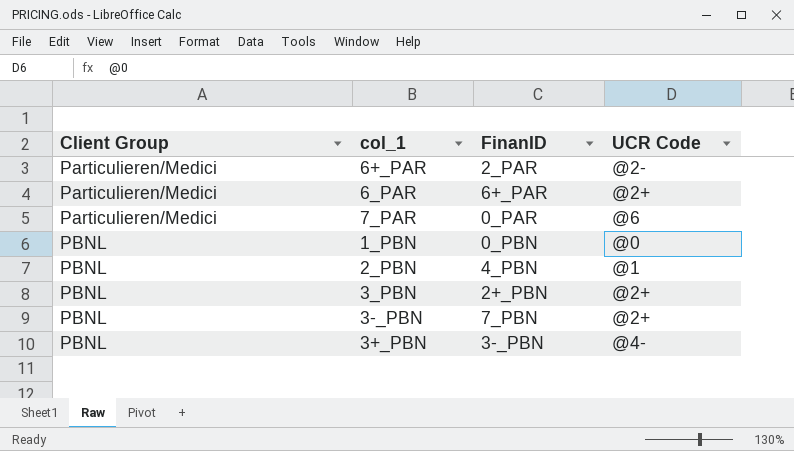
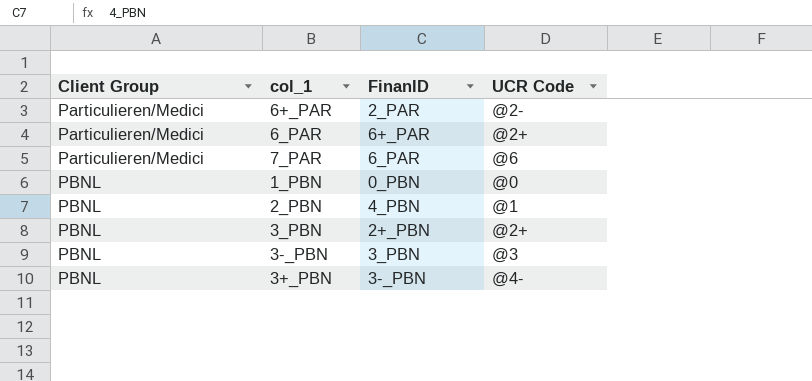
7_PAR | FinanID: 0_PAR -> 6_PAR
3-_PBN | FinanID: 7_PBN -> 3_PBN
3-_PBN | UCR Code: @2+ -> @3

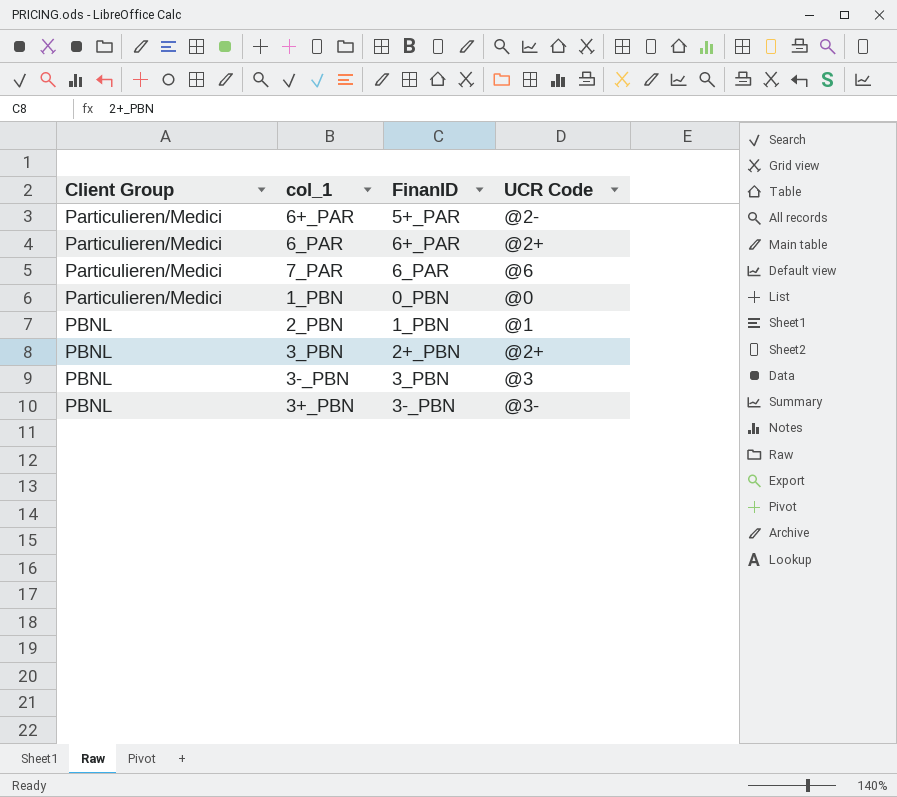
6+_PAR | FinanID: 2_PAR -> 5+_PAR
1_PBN | Client Group: PBNL -> Particulieren/Medici
2_PBN | FinanID: 4_PBN -> 1_PBN
3+_PBN | UCR Code: @4- -> @3-

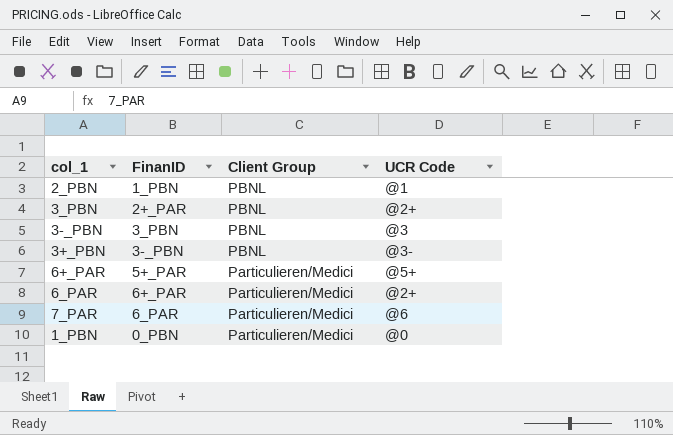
row order: Client Group ascending -> Client Group descending
column Client Group | position: 1 -> 3
3_PBN | FinanID: 2+_PBN -> 2+_PAR
6+_PAR | UCR Code: @2- -> @5+

